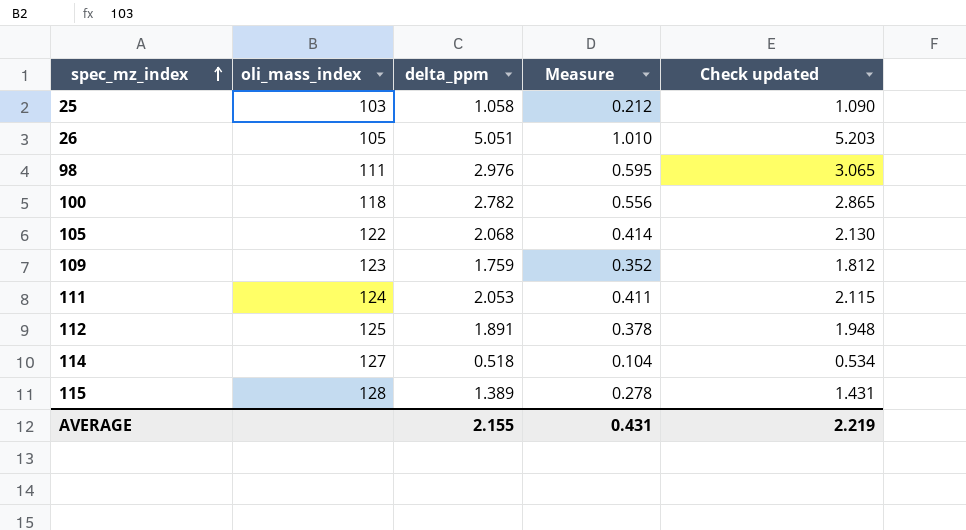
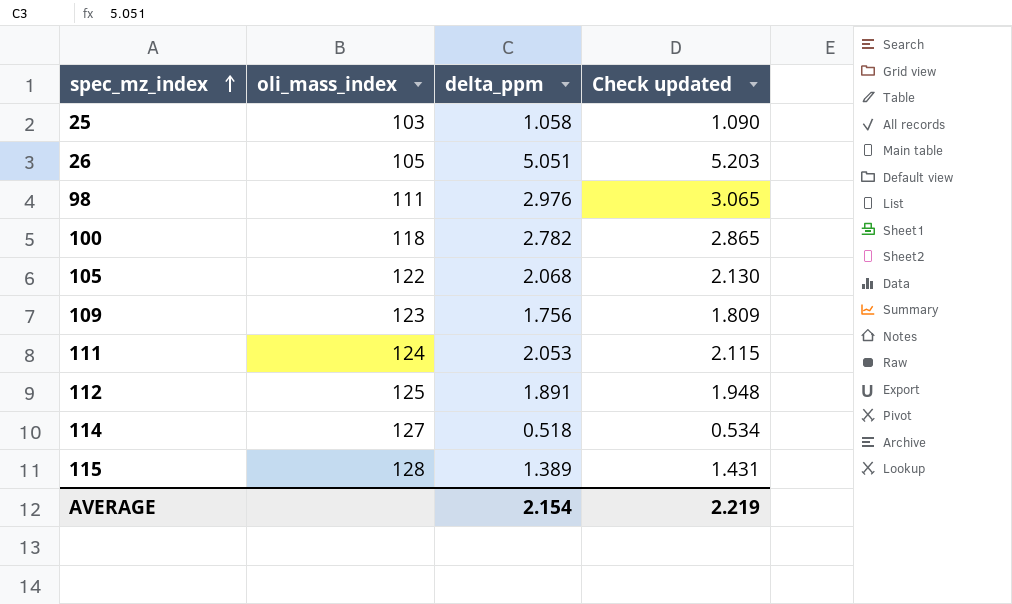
column Measure | formula: [delta_ppm] * 0.2 -> none
109 | delta_ppm: 1.759 -> 1.756
109 | Check updated: 1.812 -> 1.809
AVERAGE | delta_ppm: 2.155 -> 2.154

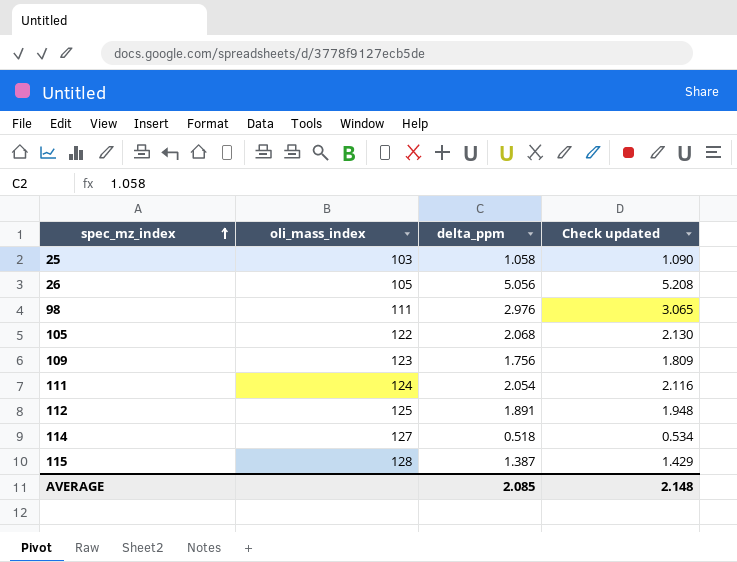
row 100: 118 | 2.782 | 2.865 -> none
26 | delta_ppm: 5.051 -> 5.056
26 | Check updated: 5.203 -> 5.208
111 | delta_ppm: 2.053 -> 2.054
111 | Check updated: 2.115 -> 2.116
115 | delta_ppm: 1.389 -> 1.387
115 | Check updated: 1.431 -> 1.429
AVERAGE | delta_ppm: 2.154 -> 2.085
AVERAGE | Check updated: 2.219 -> 2.148

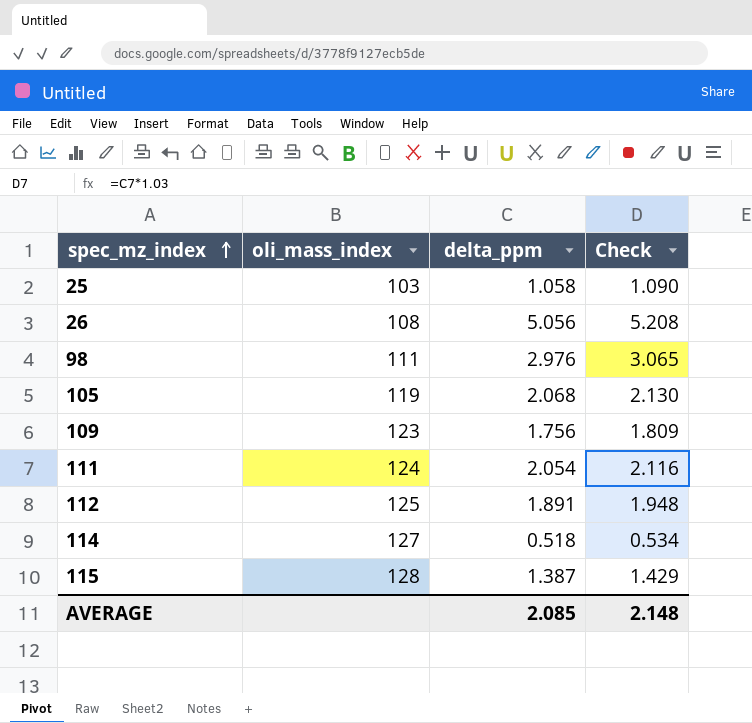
column name: Check updated -> Check
26 | oli_mass_index: 105 -> 108
105 | oli_mass_index: 122 -> 119

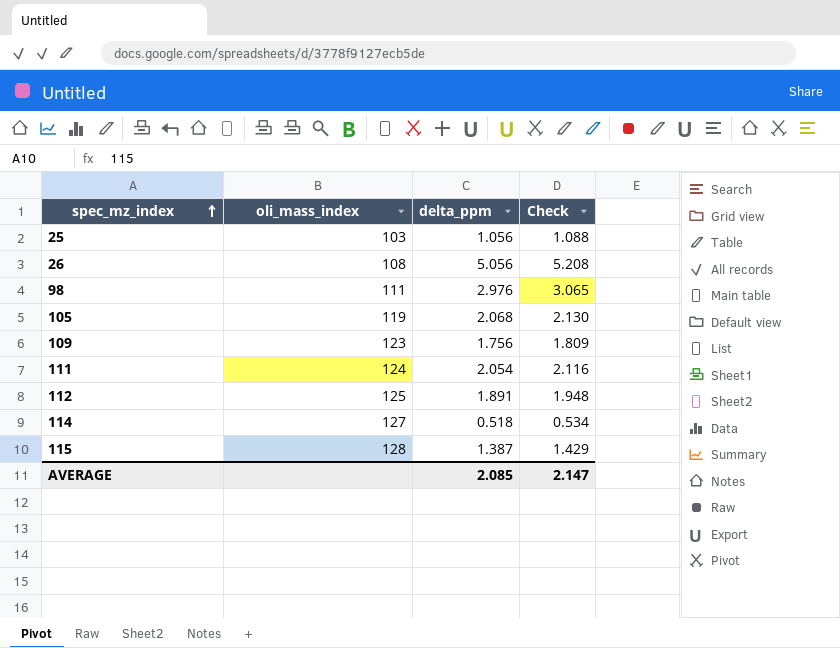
25 | delta_ppm: 1.058 -> 1.056
25 | Check: 1.090 -> 1.088
AVERAGE | Check: 2.148 -> 2.147

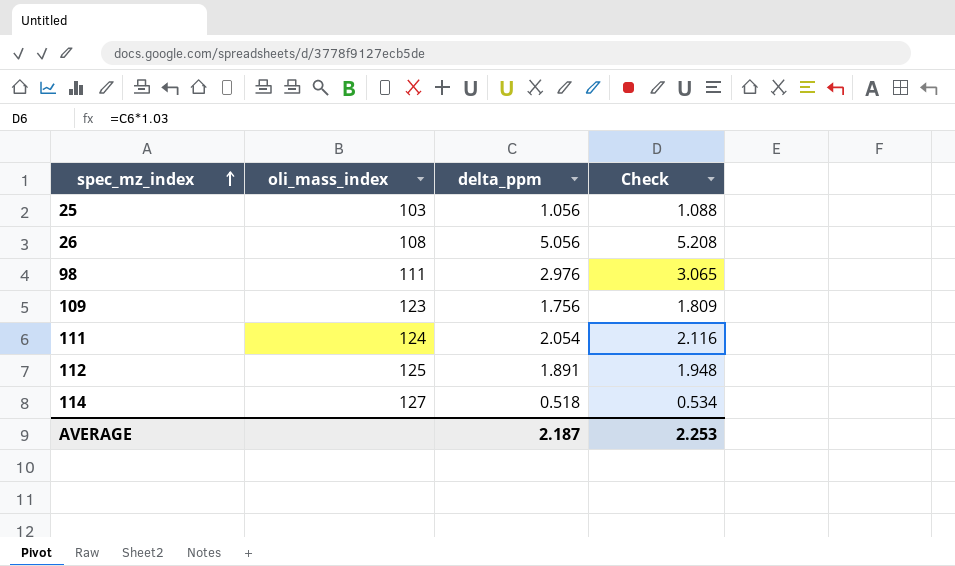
row 105: 119 | 2.068 | 2.130 -> none
row 115: 128 | 1.387 | 1.429 -> none
AVERAGE | delta_ppm: 2.085 -> 2.187
AVERAGE | Check: 2.147 -> 2.253

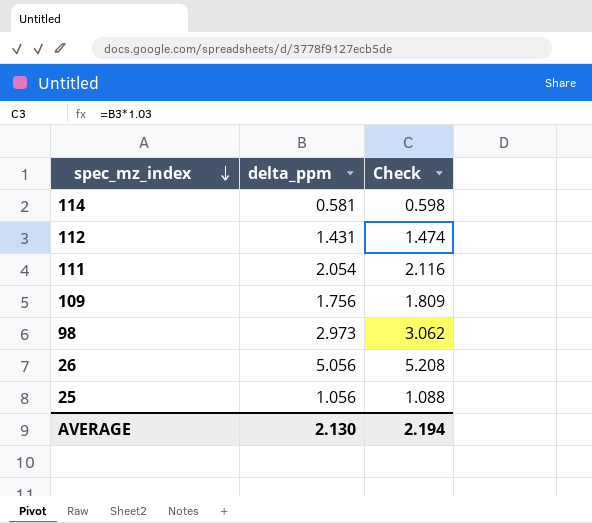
row order: spec_mz_index ascending -> spec_mz_index descending
column oli_mass_index | position: 2 -> none
114 | delta_ppm: 0.518 -> 0.581
114 | Check: 0.534 -> 0.598
112 | delta_ppm: 1.891 -> 1.431
112 | Check: 1.948 -> 1.474
98 | delta_ppm: 2.976 -> 2.973
98 | Check: 3.065 -> 3.062
AVERAGE | delta_ppm: 2.187 -> 2.130
AVERAGE | Check: 2.253 -> 2.194

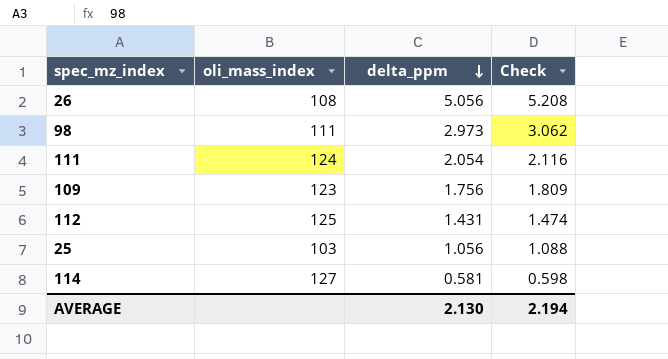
row order: spec_mz_index descending -> delta_ppm descending
column oli_mass_index | position: none -> 2

